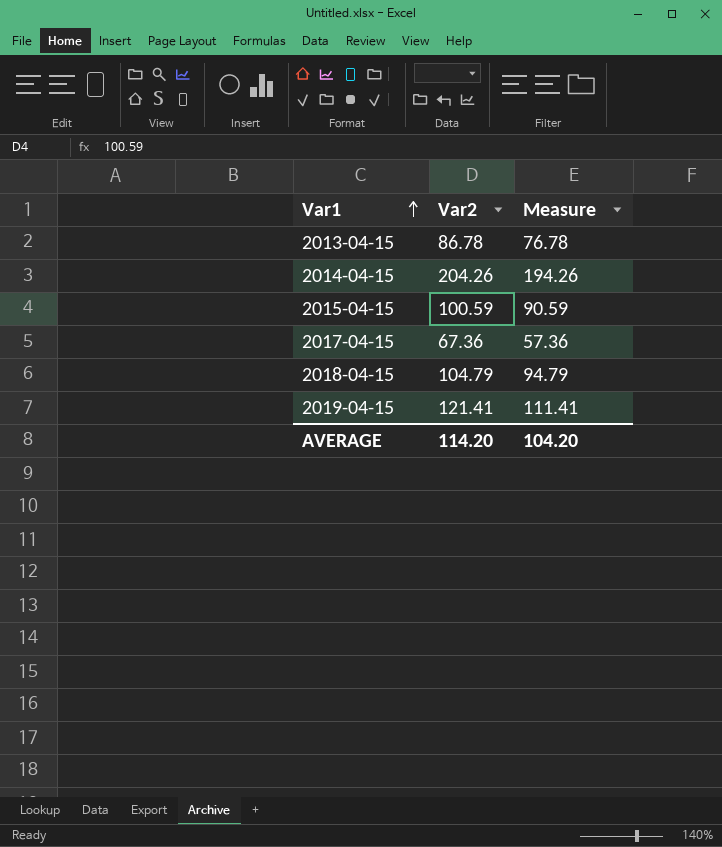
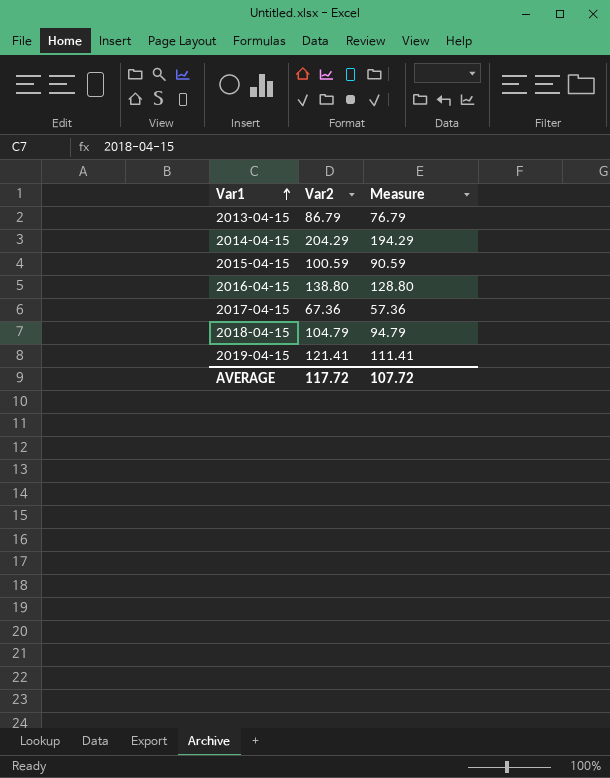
2013-04-15 | Var2: 86.78 -> 86.79
2013-04-15 | Measure: 76.78 -> 76.79
2014-04-15 | Var2: 204.26 -> 204.29
2014-04-15 | Measure: 194.26 -> 194.29
row 2016-04-15: none -> 138.80 | 128.80
AVERAGE | Var2: 114.20 -> 117.72
AVERAGE | Measure: 104.20 -> 107.72

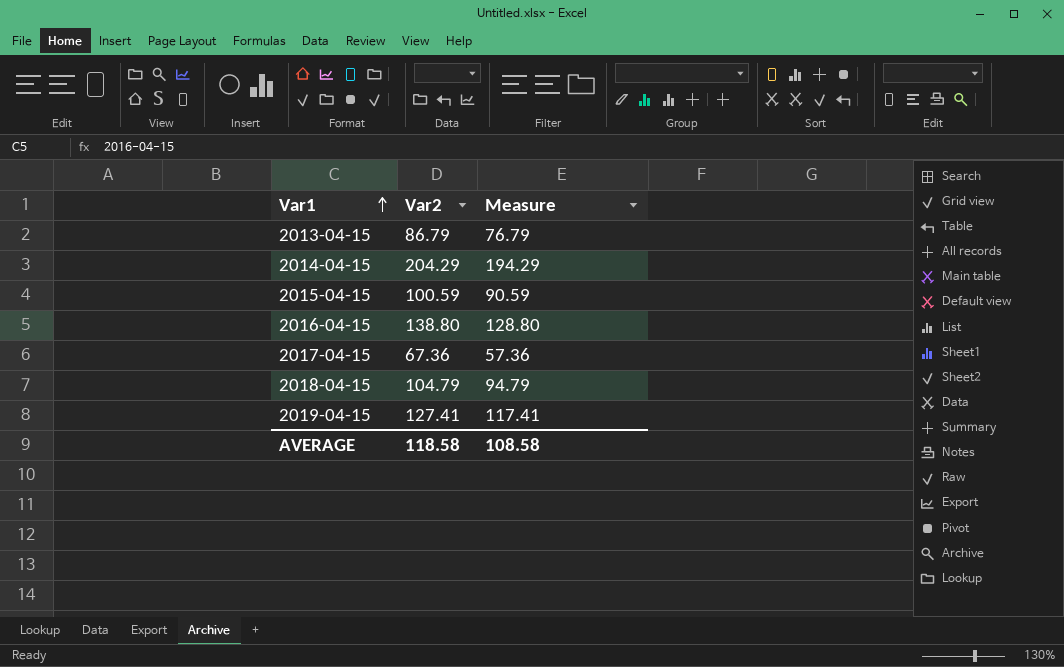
2019-04-15 | Var2: 121.41 -> 127.41
2019-04-15 | Measure: 111.41 -> 117.41
AVERAGE | Var2: 117.72 -> 118.58
AVERAGE | Measure: 107.72 -> 108.58

